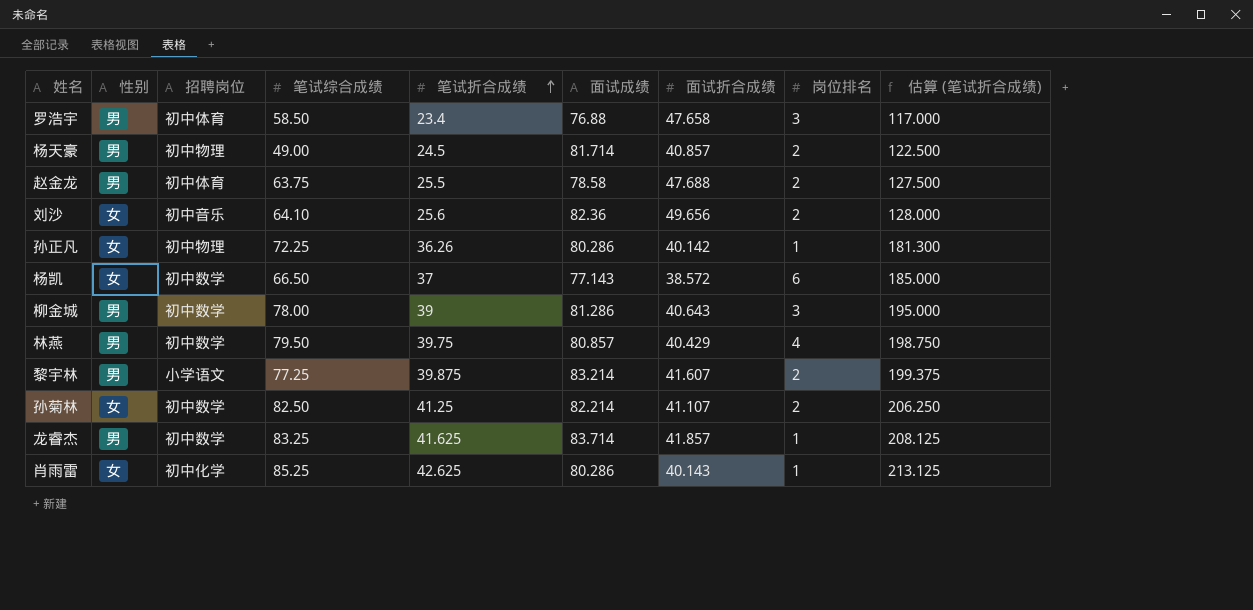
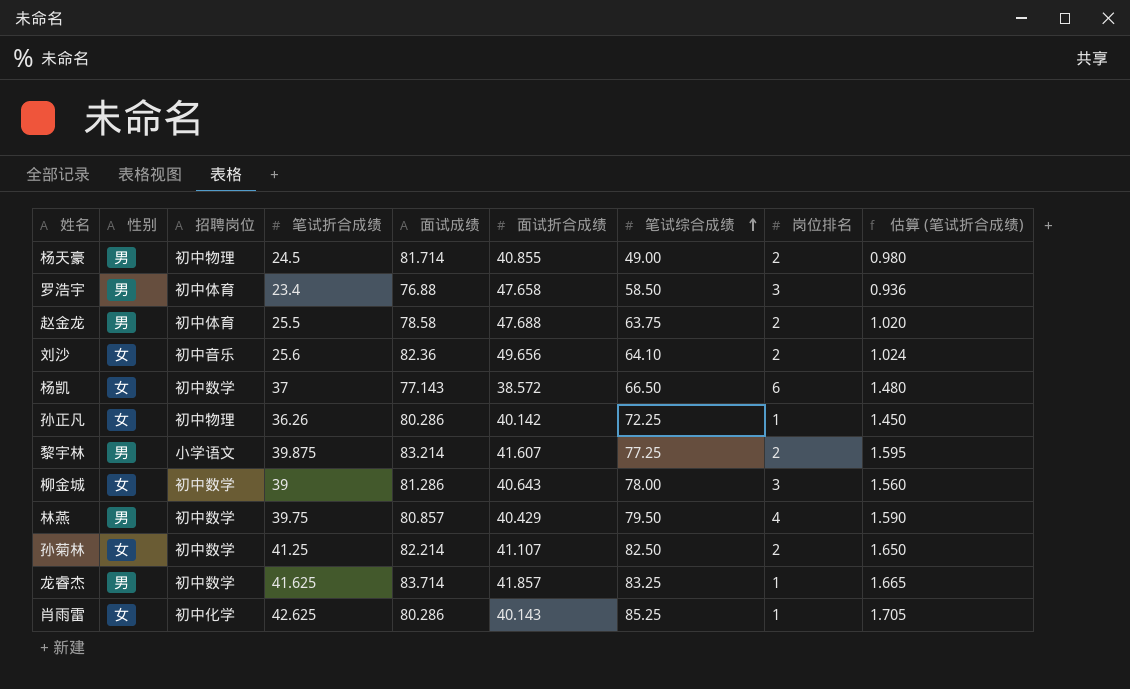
row order: 笔试折合成绩 ascending -> 笔试综合成绩 ascending
column 笔试综合成绩 | position: 4 -> 7
column 估算 (笔试折合成绩) | formula: [笔试折合成绩] * 5 -> [笔试折合成绩] * 0.04
杨天豪 | 面试折合成绩: 40.857 -> 40.855
柳金城 | 性别: 男 -> 女

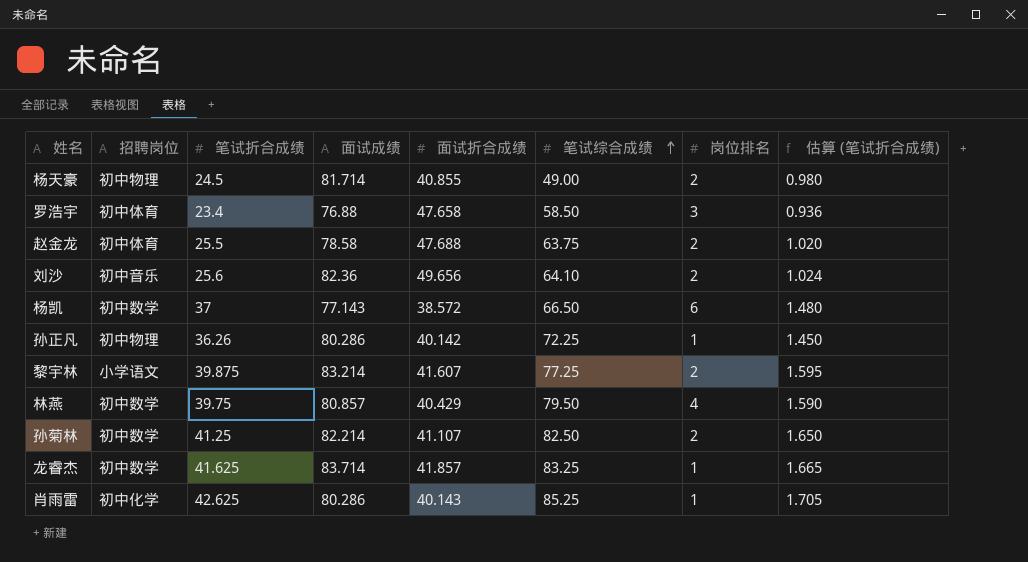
column 性别 | position: 2 -> none
row 柳金城: 女 | 初中数学 | 39 | 81.286 | 40.643 | 78.00 | 3 | 1.560 -> none

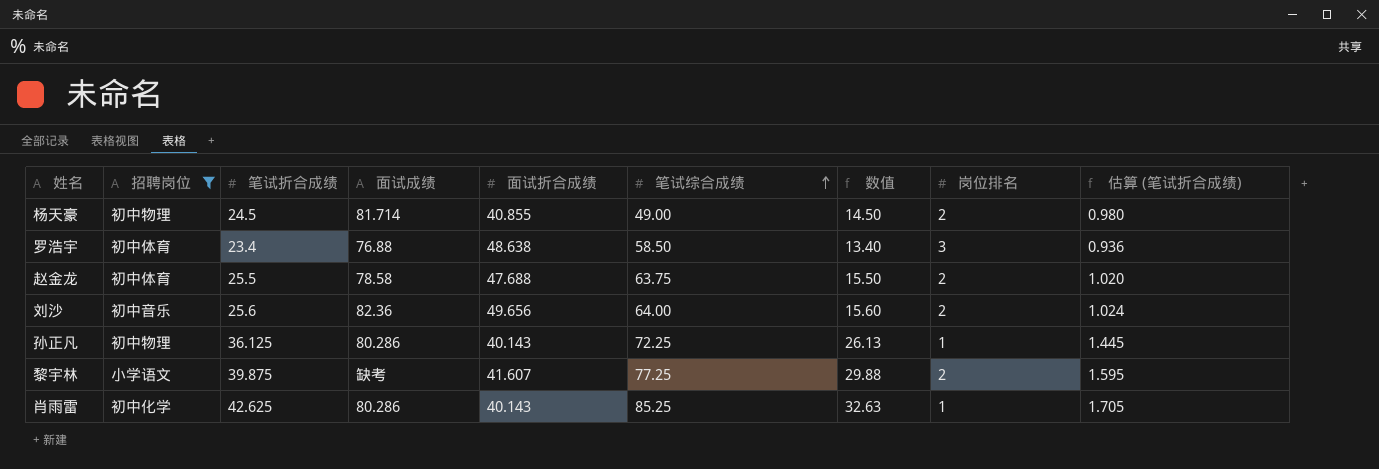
filter: none -> 招聘岗位 != 初中数学
column 数值 | formula: none -> [笔试折合成绩] - 10
罗浩宇 | 面试折合成绩: 47.658 -> 48.638
刘沙 | 笔试综合成绩: 64.10 -> 64.00
孙正凡 | 笔试折合成绩: 36.26 -> 36.125
孙正凡 | 面试折合成绩: 40.142 -> 40.143
孙正凡 | 估算 (笔试折合成绩): 1.450 -> 1.445
黎宇林 | 面试成绩: 83.214 -> 缺考

